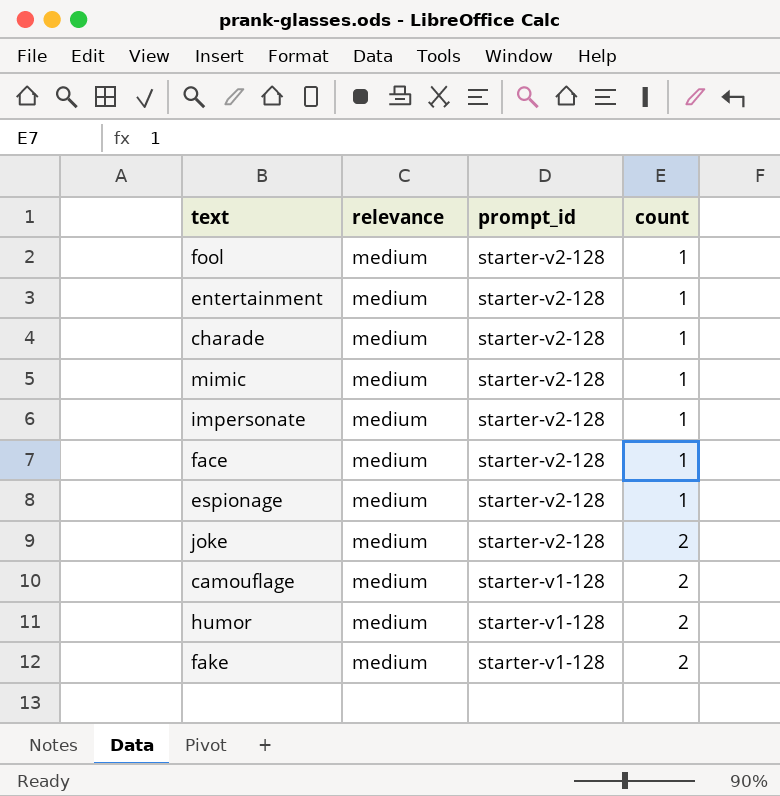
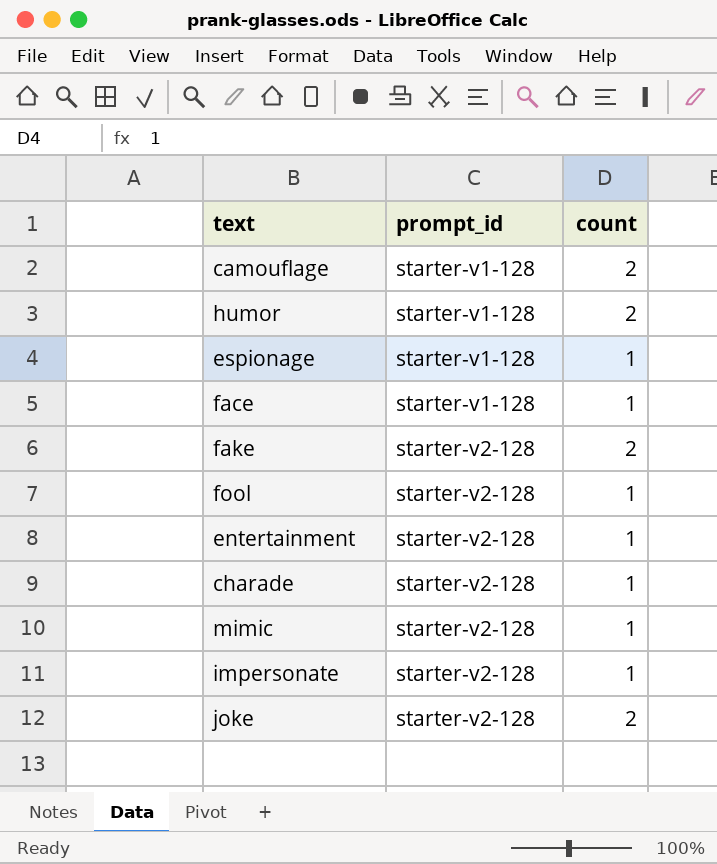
row order: prompt_id descending -> prompt_id ascending
column relevance | position: 2 -> none
espionage | prompt_id: starter-v2-128 -> starter-v1-128
face | prompt_id: starter-v2-128 -> starter-v1-128
fake | prompt_id: starter-v1-128 -> starter-v2-128

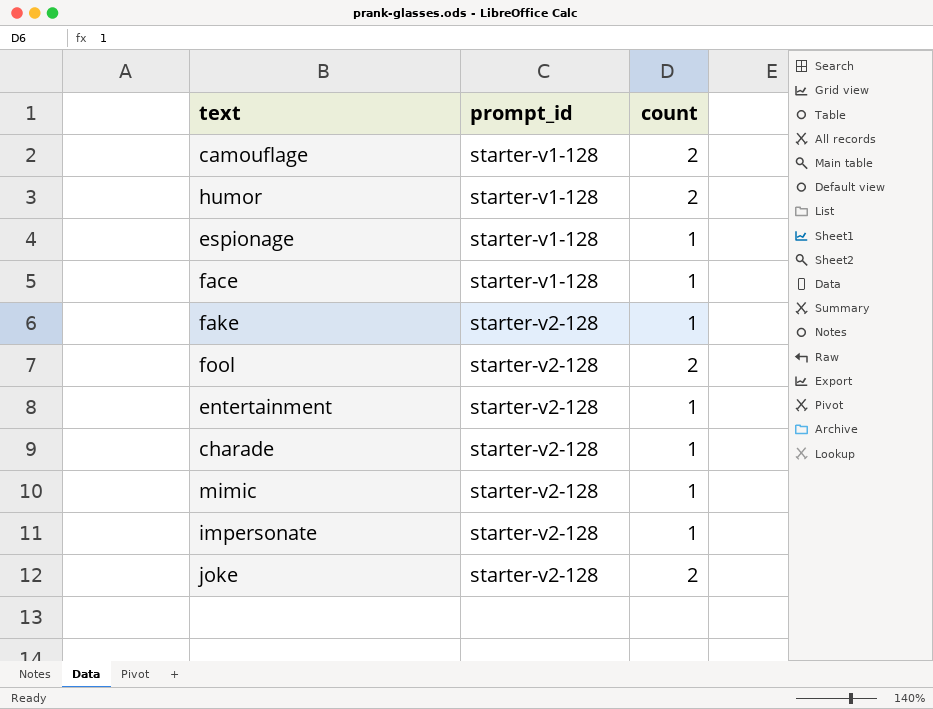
fake | count: 2 -> 1
fool | count: 1 -> 2

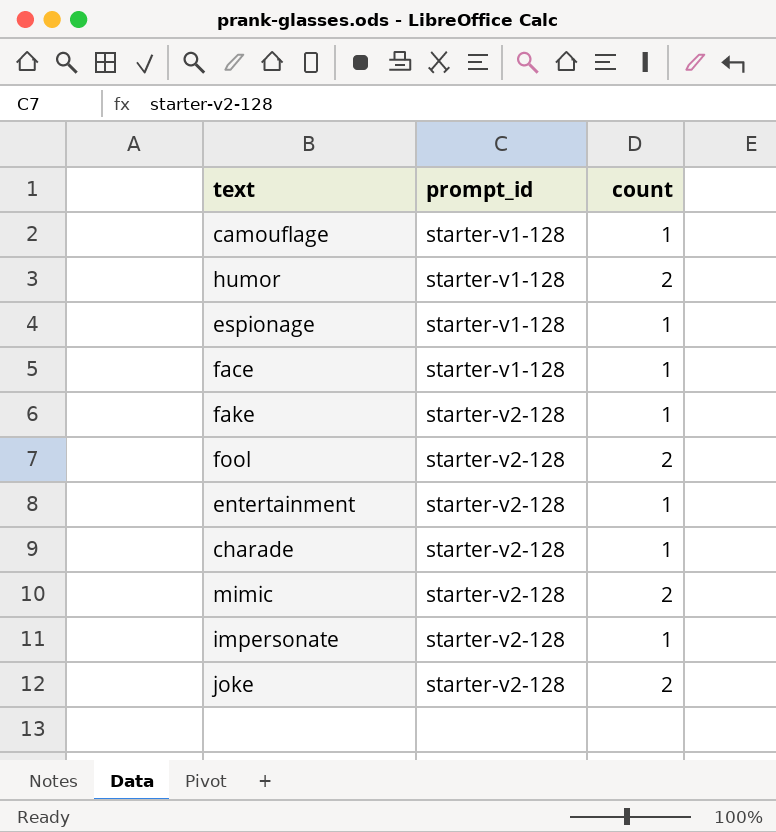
camouflage | count: 2 -> 1
mimic | count: 1 -> 2

